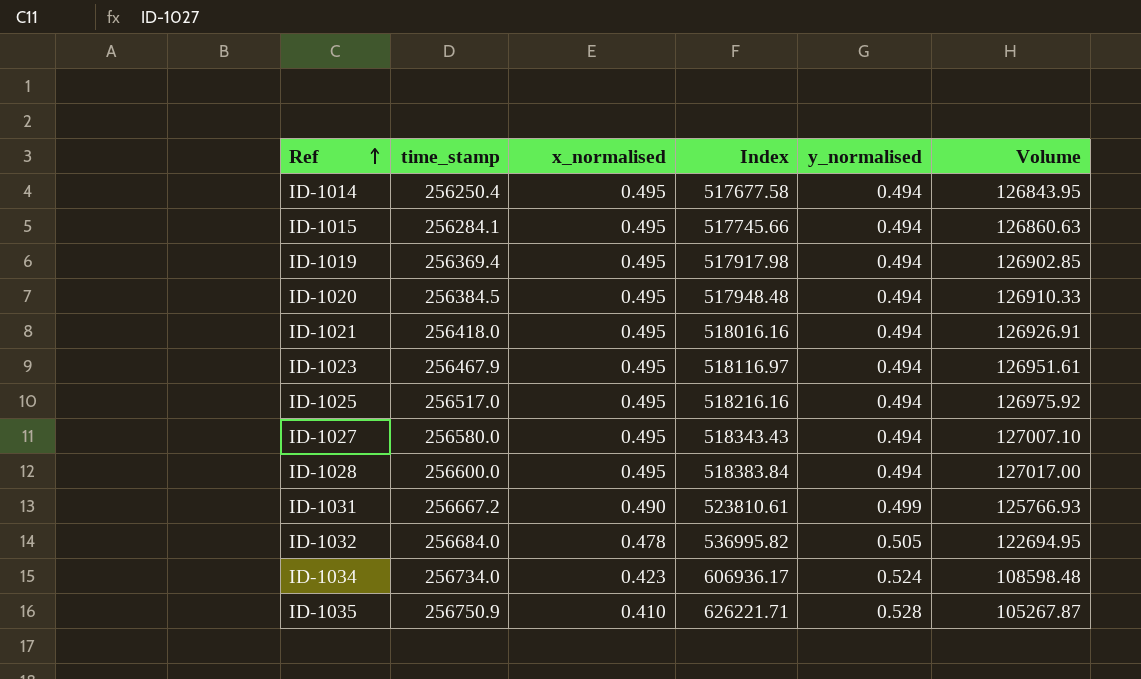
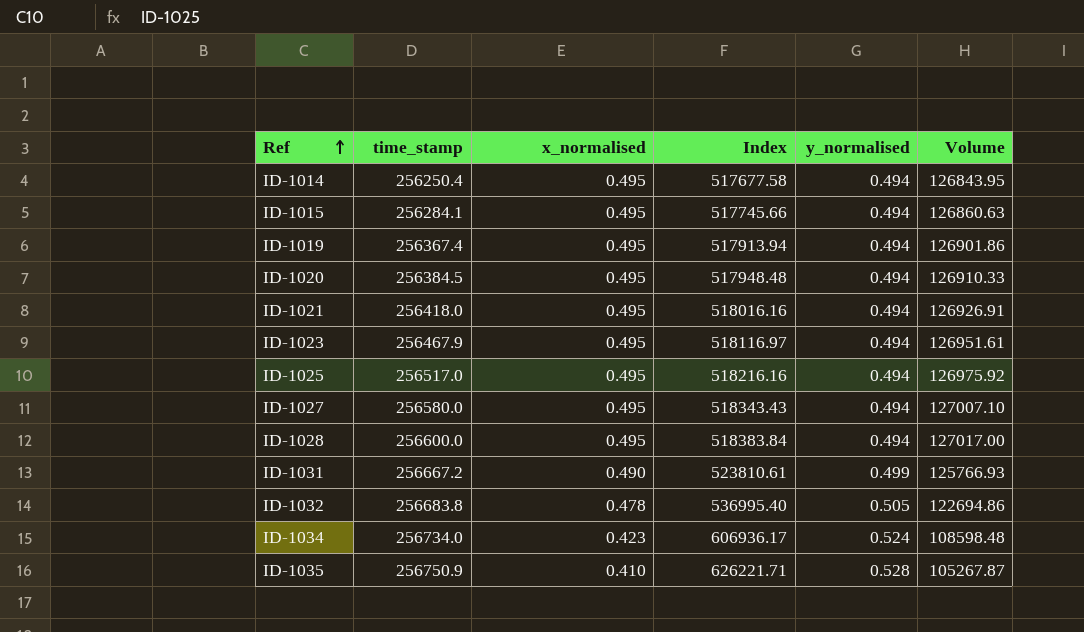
ID-1019 | time_stamp: 256369.4 -> 256367.4
ID-1019 | Index: 517917.98 -> 517913.94
ID-1019 | Volume: 126902.85 -> 126901.86
ID-1032 | time_stamp: 256684.0 -> 256683.8
ID-1032 | Index: 536995.82 -> 536995.40
ID-1032 | Volume: 122694.95 -> 122694.86

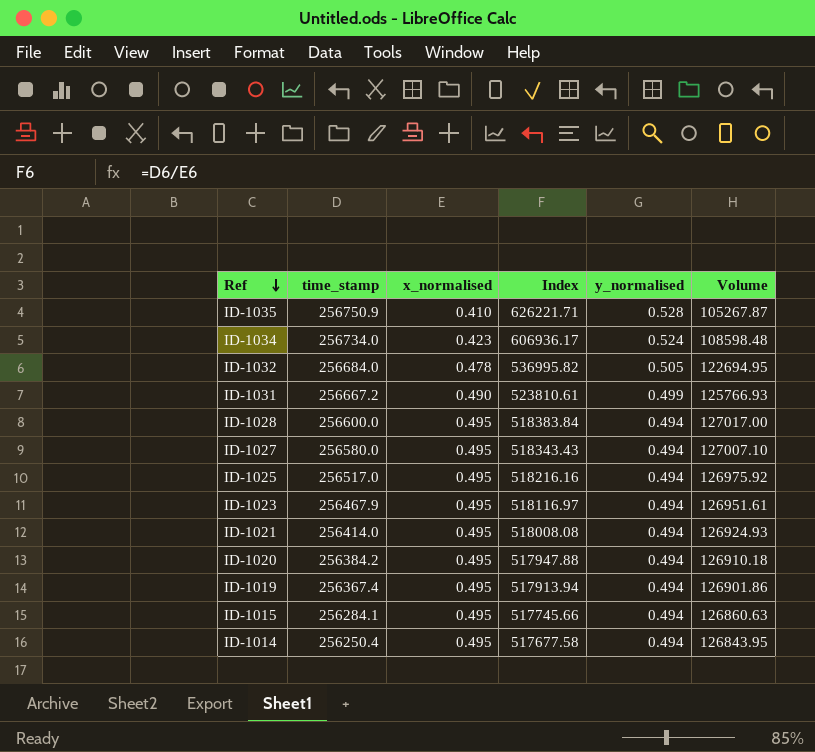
row order: Ref ascending -> Ref descending
ID-1032 | time_stamp: 256683.8 -> 256684.0
ID-1032 | Index: 536995.40 -> 536995.82
ID-1032 | Volume: 122694.86 -> 122694.95
ID-1021 | time_stamp: 256418.0 -> 256414.0
ID-1021 | Index: 518016.16 -> 518008.08
ID-1021 | Volume: 126926.91 -> 126924.93
ID-1020 | time_stamp: 256384.5 -> 256384.2
ID-1020 | Index: 517948.48 -> 517947.88
ID-1020 | Volume: 126910.33 -> 126910.18

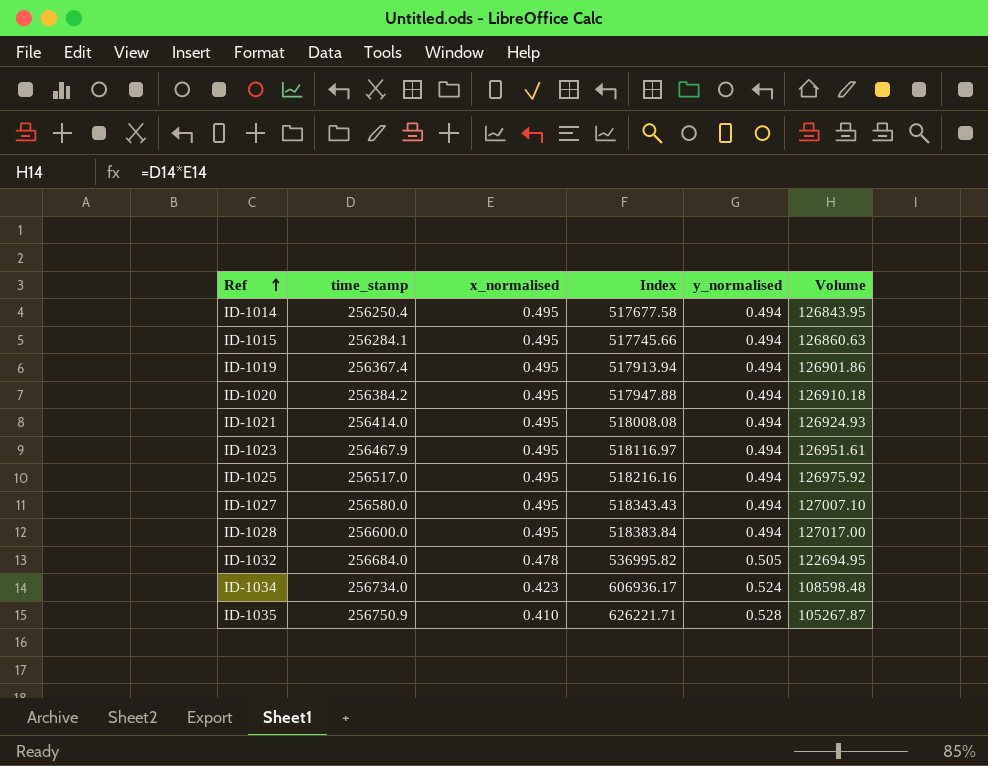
row order: Ref descending -> Ref ascending
row ID-1031: 256667.2 | 0.490 | 523810.61 | 0.499 | 125766.93 -> none

